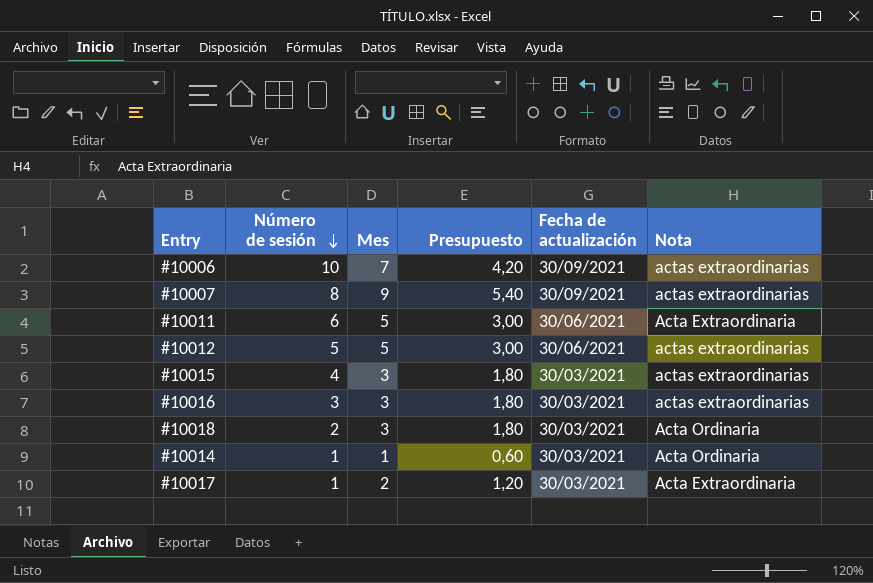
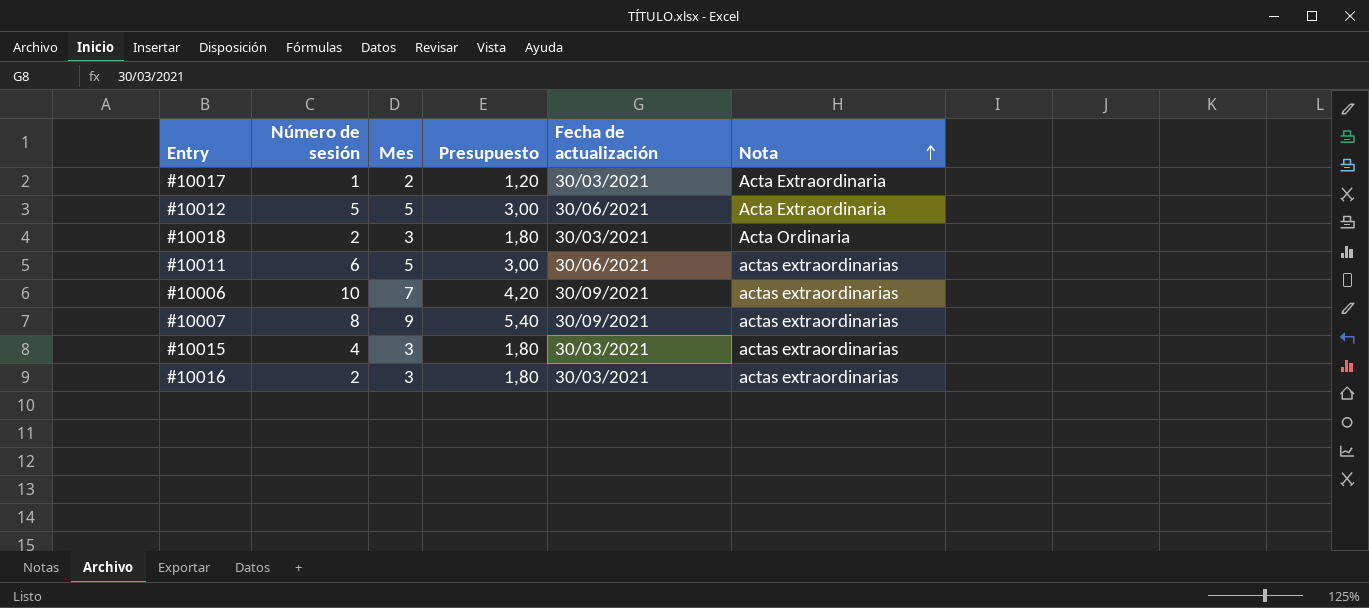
row order: Número de sesión descending -> Nota ascending
row #10014: 1 | 1 | 0,60 | 30/03/2021 | Acta Ordinaria -> none
#10012 | Nota: actas extraordinarias -> Acta Extraordinaria
#10011 | Nota: Acta Extraordinaria -> actas extraordinarias
#10016 | Número de sesión: 3 -> 2

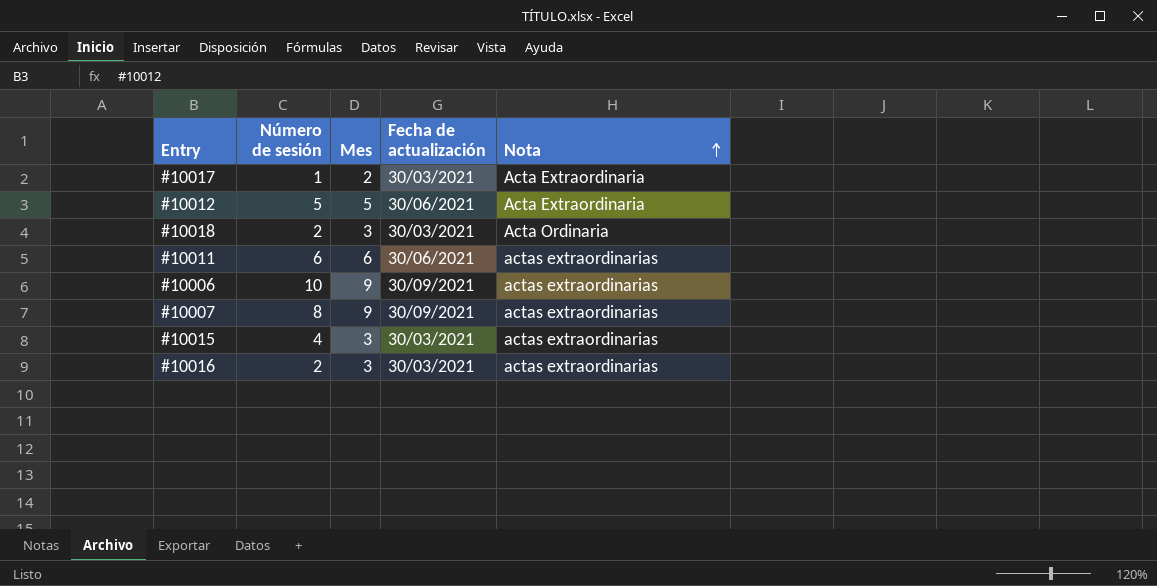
column Presupuesto | formula: [Mes] * 0,6 -> none
#10011 | Mes: 5 -> 6
#10006 | Mes: 7 -> 9

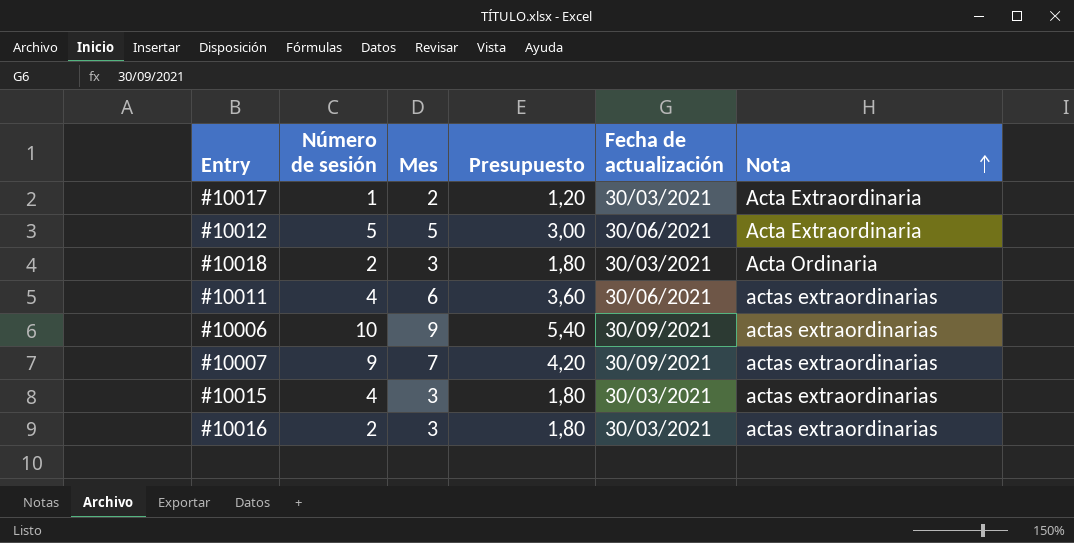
column Presupuesto | formula: none -> [Mes] * 0,6
#10011 | Número de sesión: 6 -> 4
#10007 | Número de sesión: 8 -> 9
#10007 | Mes: 9 -> 7

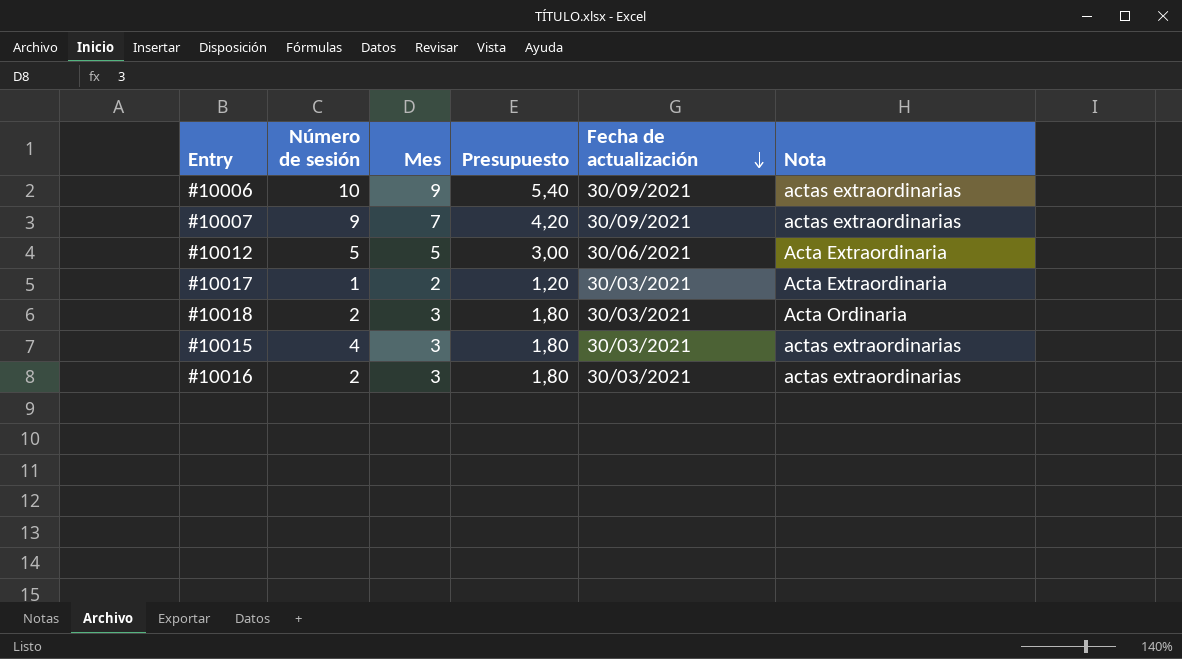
row order: Nota ascending -> Fecha de actualización descending
row #10011: 4 | 6 | 3,60 | 30/06/2021 | actas extraordinarias -> none

